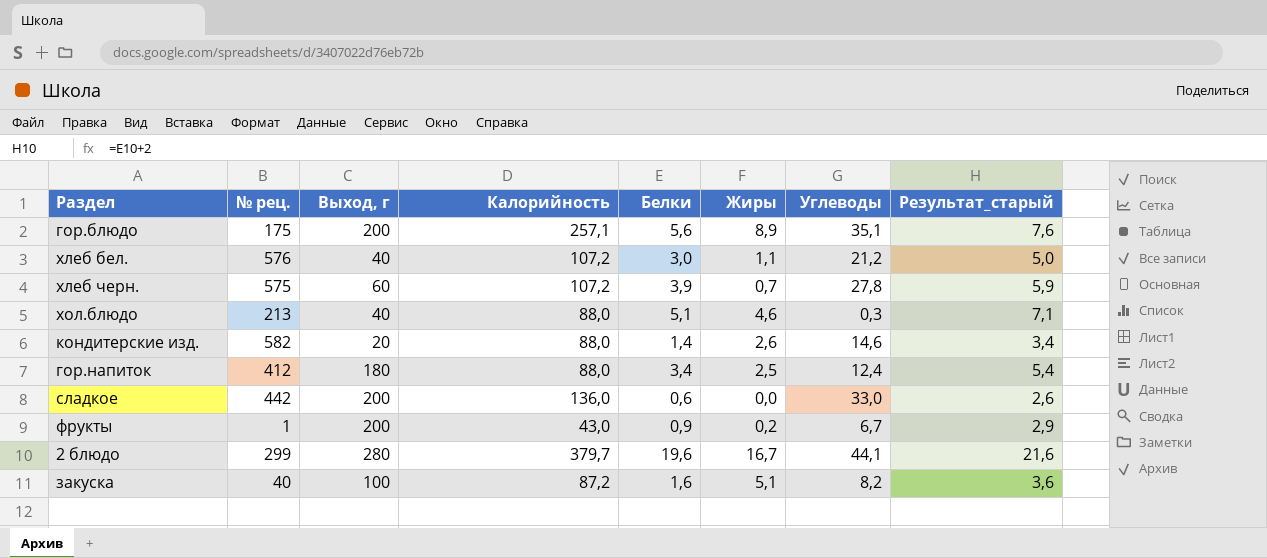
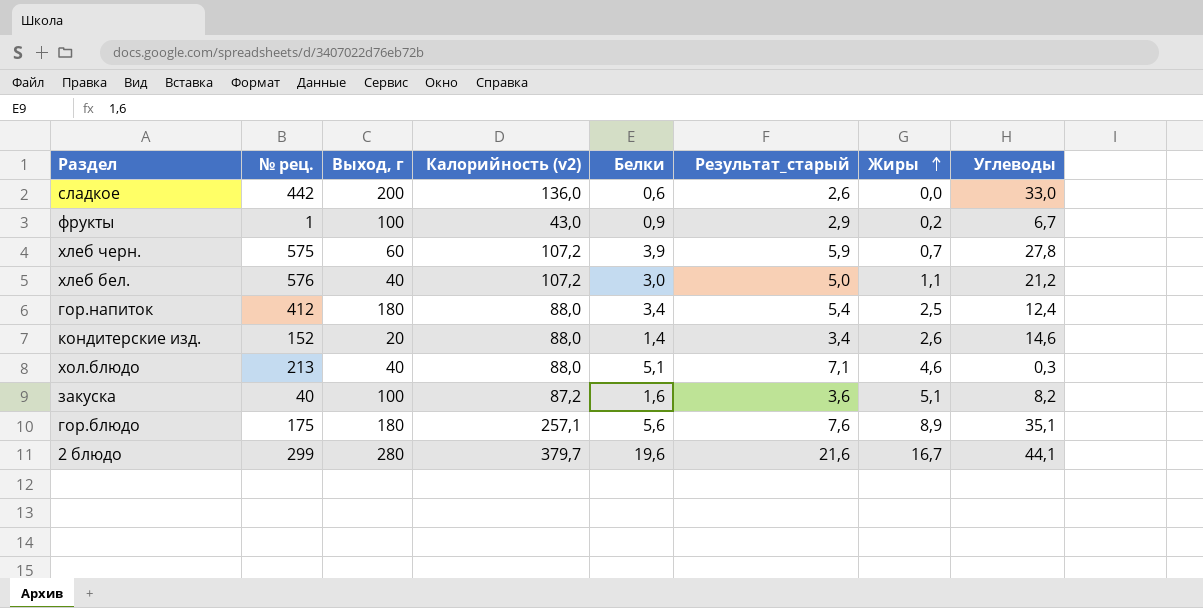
row order: none -> Жиры ascending
column name: Калорийность -> Калорийность (v2)
column Результат_старый | position: 8 -> 6
фрукты | Выход, г: 200 -> 100
кондитерские изд. | № рец.: 582 -> 152
гор.блюдо | Выход, г: 200 -> 180

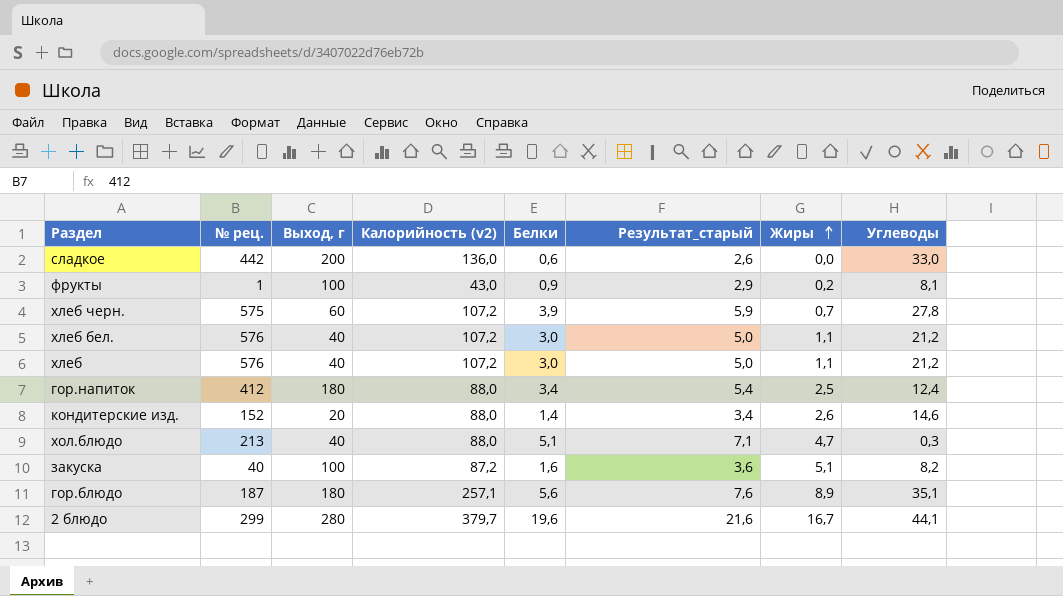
фрукты | Углеводы: 6,7 -> 8,1
row хлеб: none -> 576 | 40 | 107,2 | 3,0 | 5,0 | 1,1 | 21,2
хол.блюдо | Жиры: 4,6 -> 4,7
гор.блюдо | № рец.: 175 -> 187

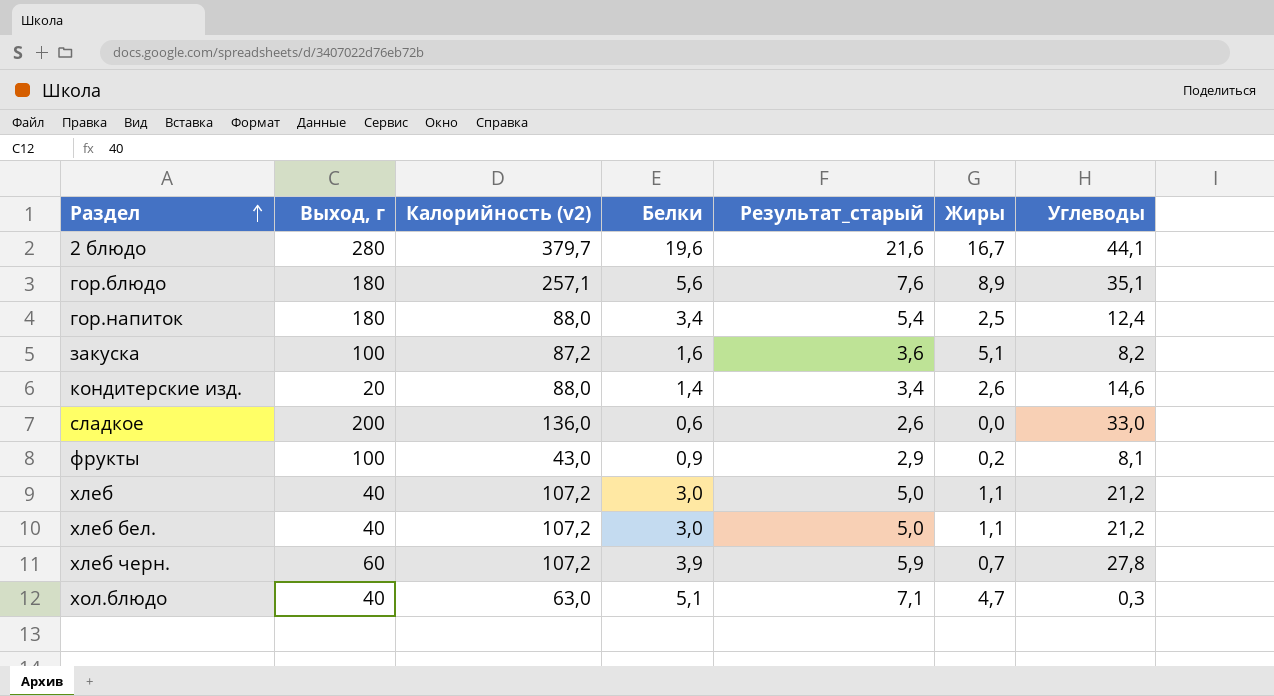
row order: Жиры ascending -> Раздел ascending
column № рец. | position: 2 -> none
хол.блюдо | Калорийность (v2): 88,0 -> 63,0

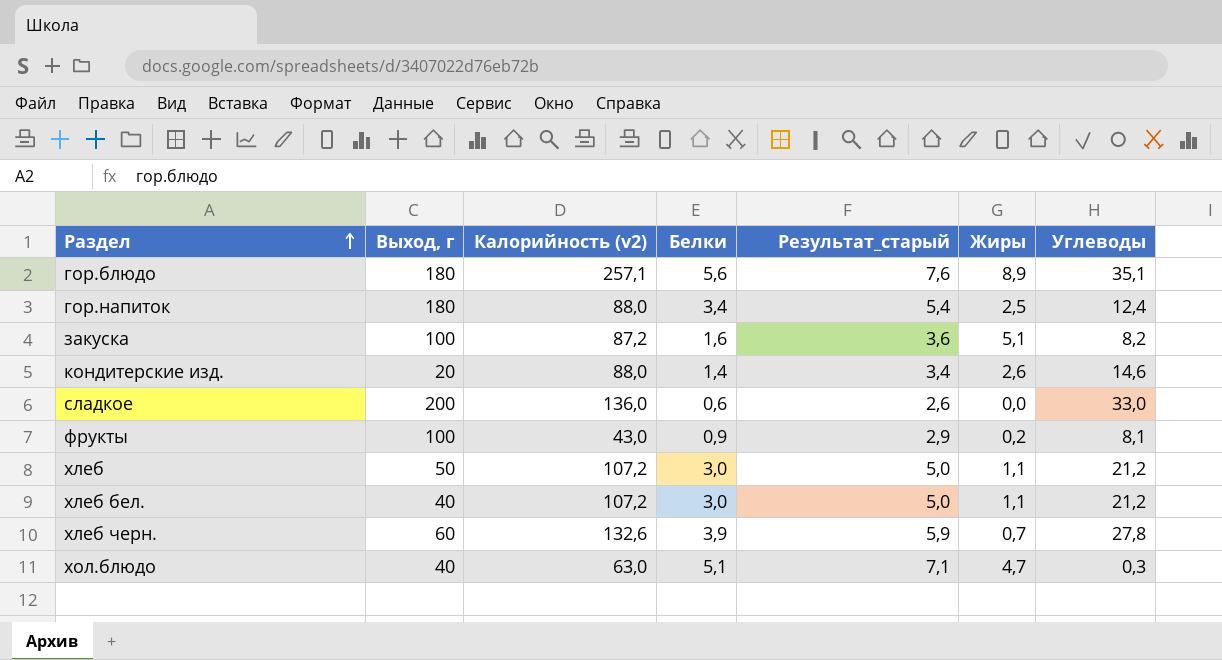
row 2 блюдо: 280 | 379,7 | 19,6 | 21,6 | 16,7 | 44,1 -> none
хлеб | Выход, г: 40 -> 50
хлеб черн. | Калорийность (v2): 107,2 -> 132,6

